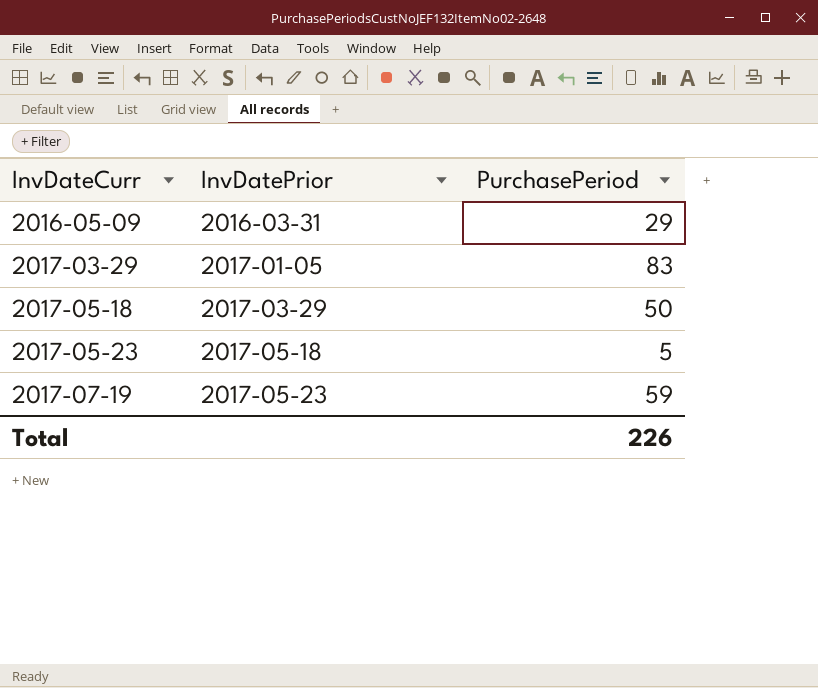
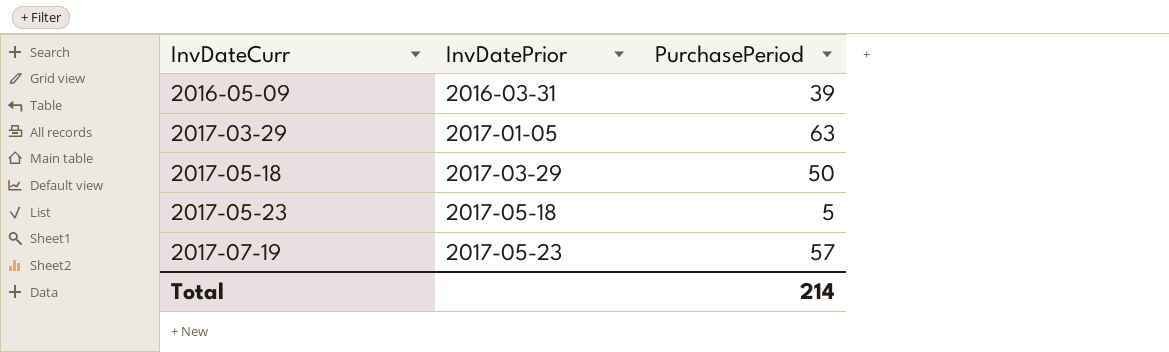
2016-05-09 | PurchasePeriod: 29 -> 39
2017-03-29 | PurchasePeriod: 83 -> 63
2017-07-19 | PurchasePeriod: 59 -> 57
Total | PurchasePeriod: 226 -> 214

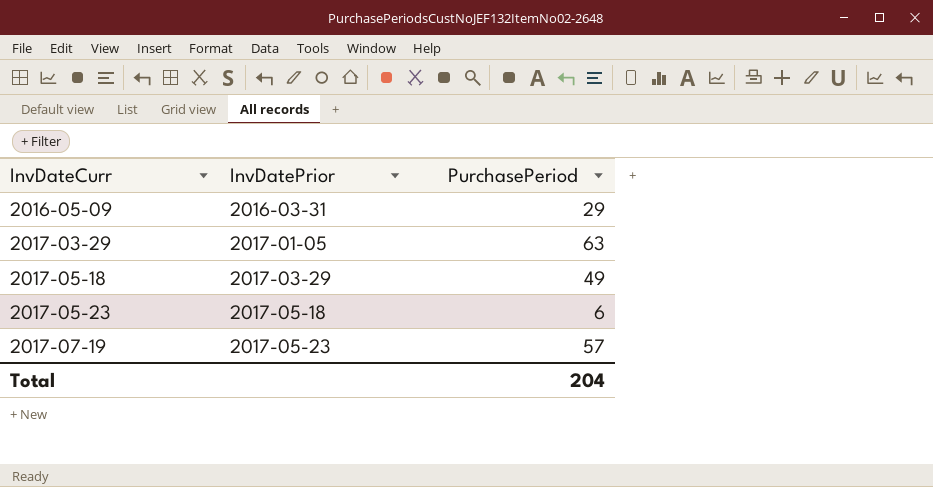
2016-05-09 | PurchasePeriod: 39 -> 29
2017-05-18 | PurchasePeriod: 50 -> 49
2017-05-23 | PurchasePeriod: 5 -> 6
Total | PurchasePeriod: 214 -> 204

